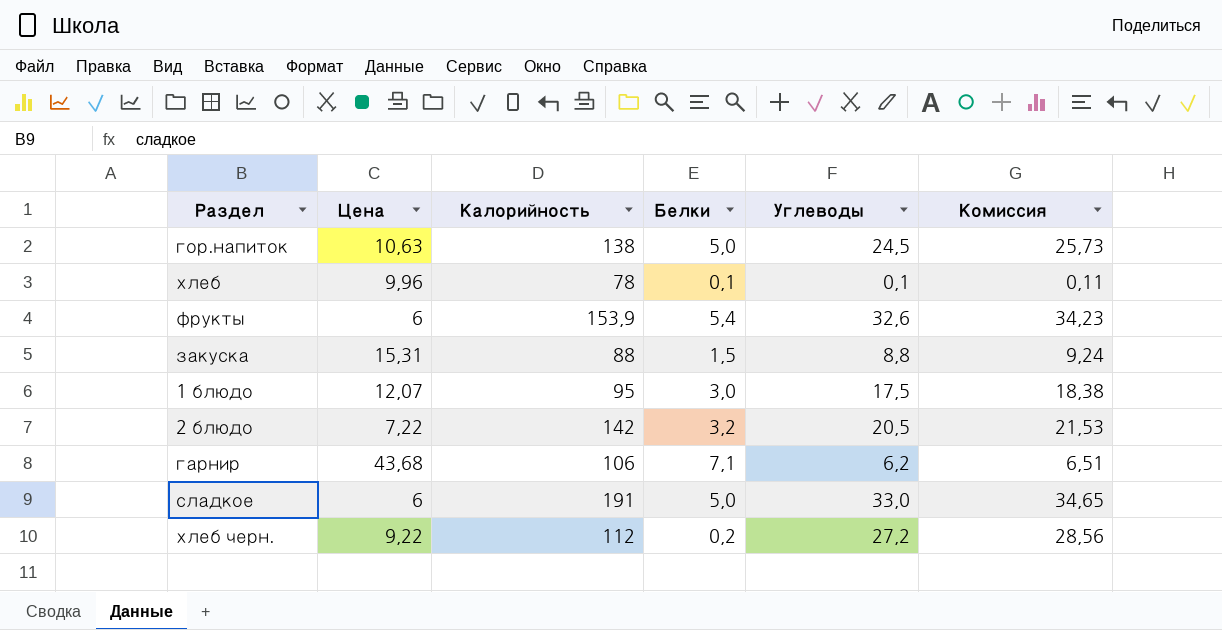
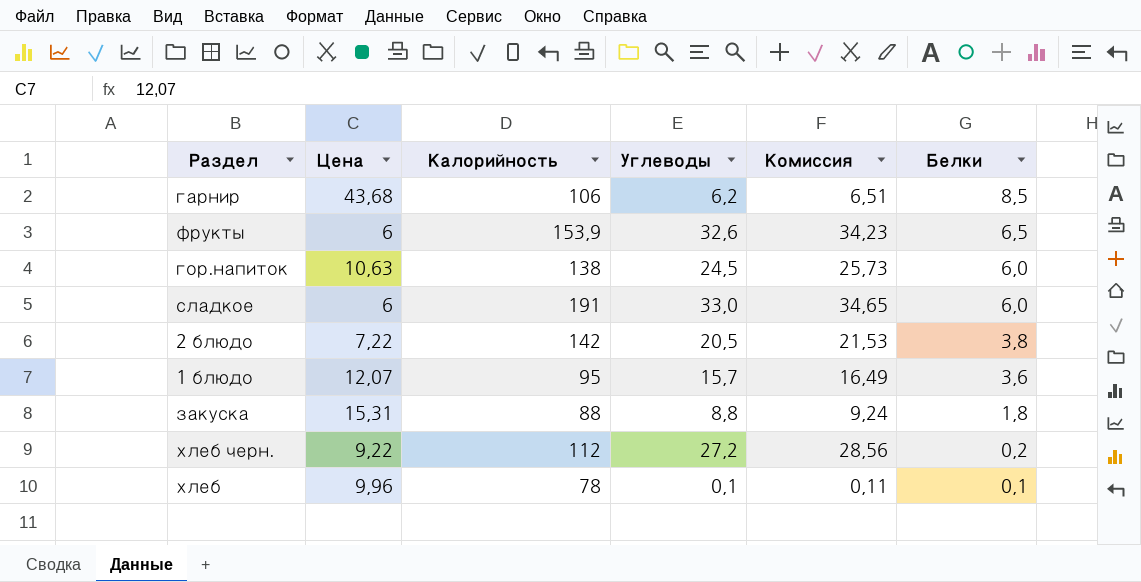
row order: none -> Белки descending
column Белки | position: 4 -> 6
гарнир | Белки: 7,1 -> 8,5
фрукты | Белки: 5,4 -> 6,5
гор.напиток | Белки: 5,0 -> 6,0
сладкое | Белки: 5,0 -> 6,0
2 блюдо | Белки: 3,2 -> 3,8
1 блюдо | Углеводы: 17,5 -> 15,7
1 блюдо | Комиссия: 18,38 -> 16,49
1 блюдо | Белки: 3,0 -> 3,6
закуска | Белки: 1,5 -> 1,8

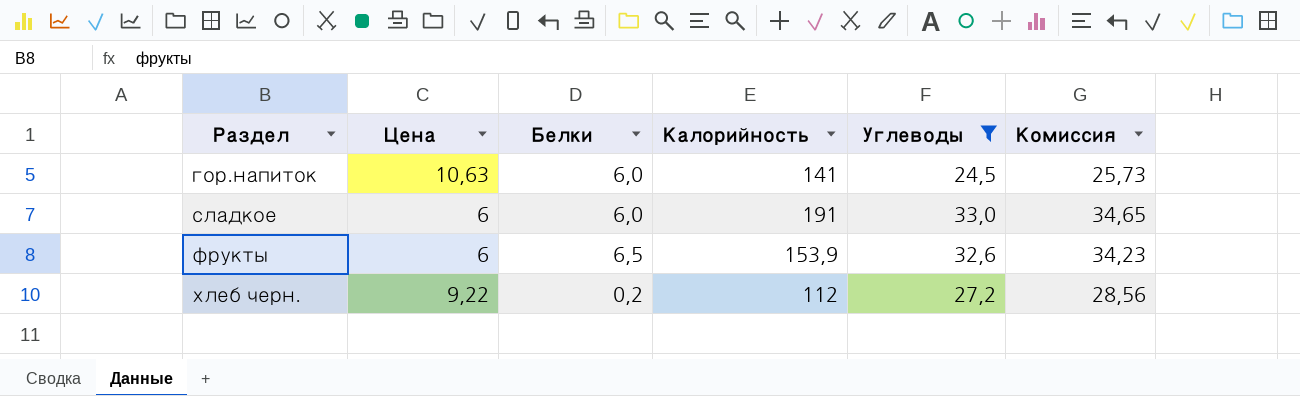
filter: none -> Углеводы >= 24,5
row order: Белки descending -> Раздел ascending
column Белки | position: 6 -> 3
гор.напиток | Калорийность: 138 -> 141

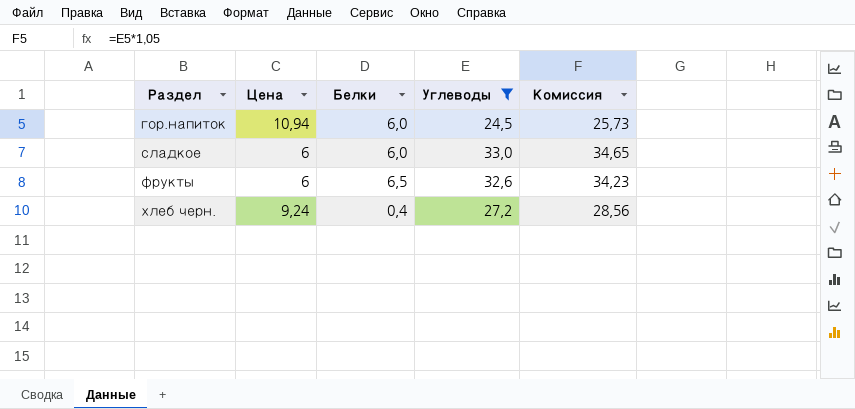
column Калорийность | position: 4 -> none
гор.напиток | Цена: 10,63 -> 10,94
хлеб черн. | Цена: 9,22 -> 9,24
хлеб черн. | Белки: 0,2 -> 0,4

